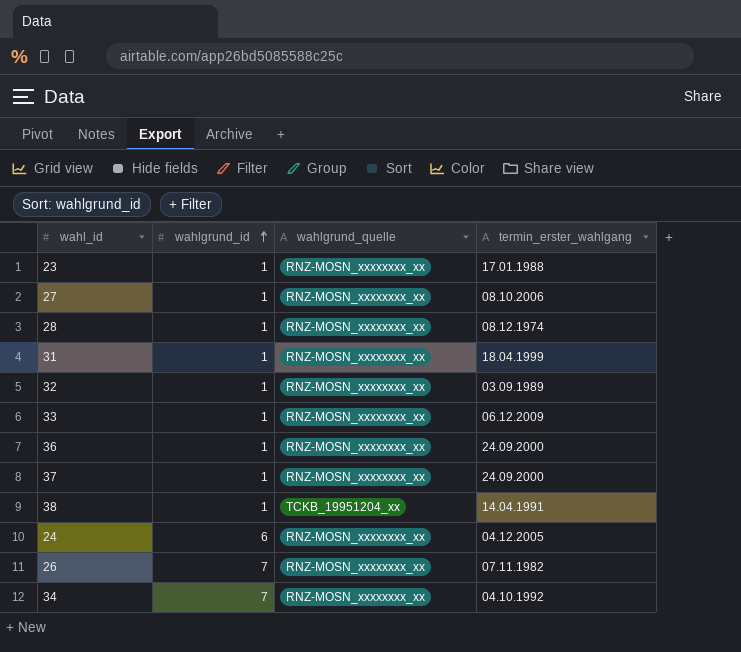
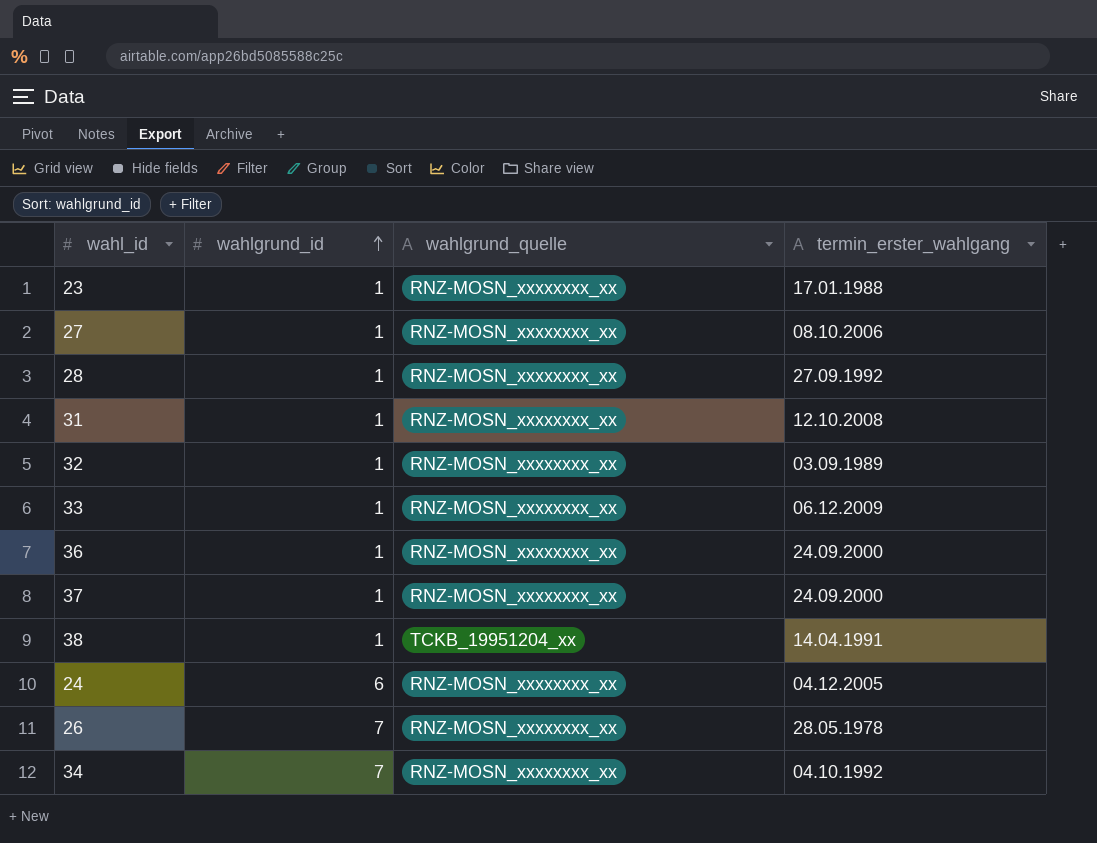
28 | termin_erster_wahlgang: 08.12.1974 -> 27.09.1992
31 | termin_erster_wahlgang: 18.04.1999 -> 12.10.2008
26 | termin_erster_wahlgang: 07.11.1982 -> 28.05.1978

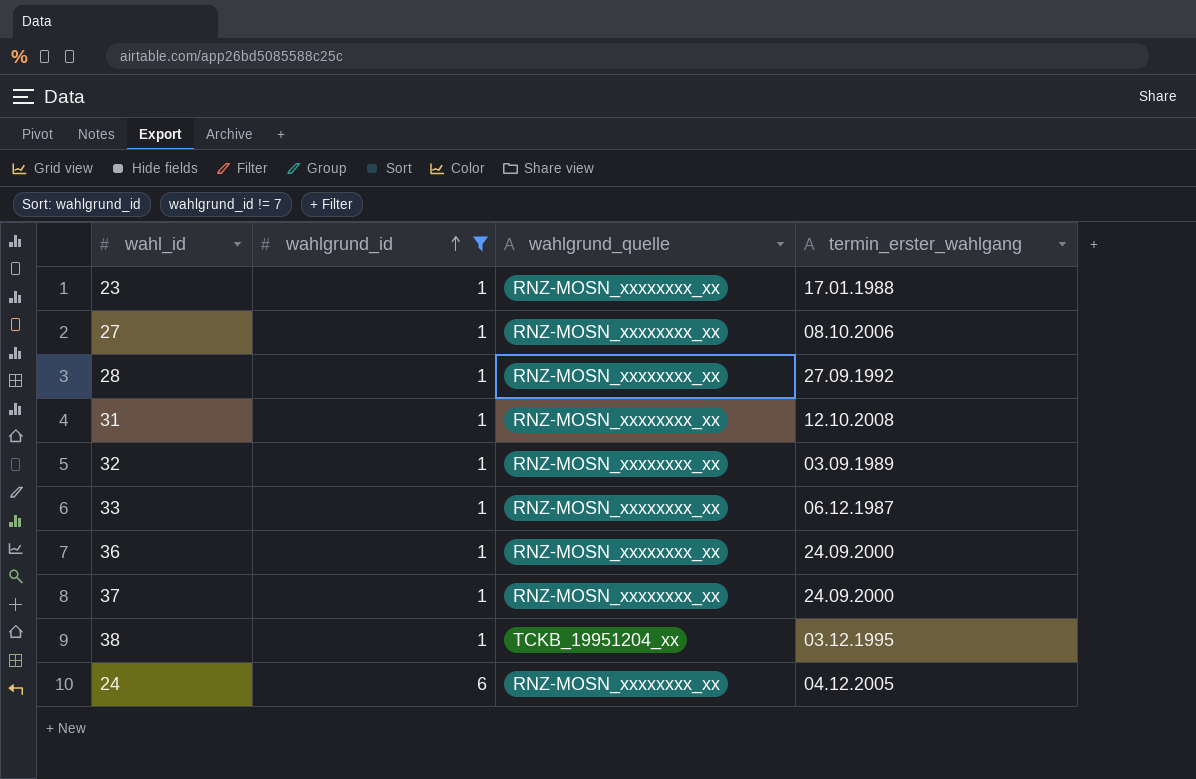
filter: none -> wahlgrund_id != 7
33 | termin_erster_wahlgang: 06.12.2009 -> 06.12.1987
38 | termin_erster_wahlgang: 14.04.1991 -> 03.12.1995

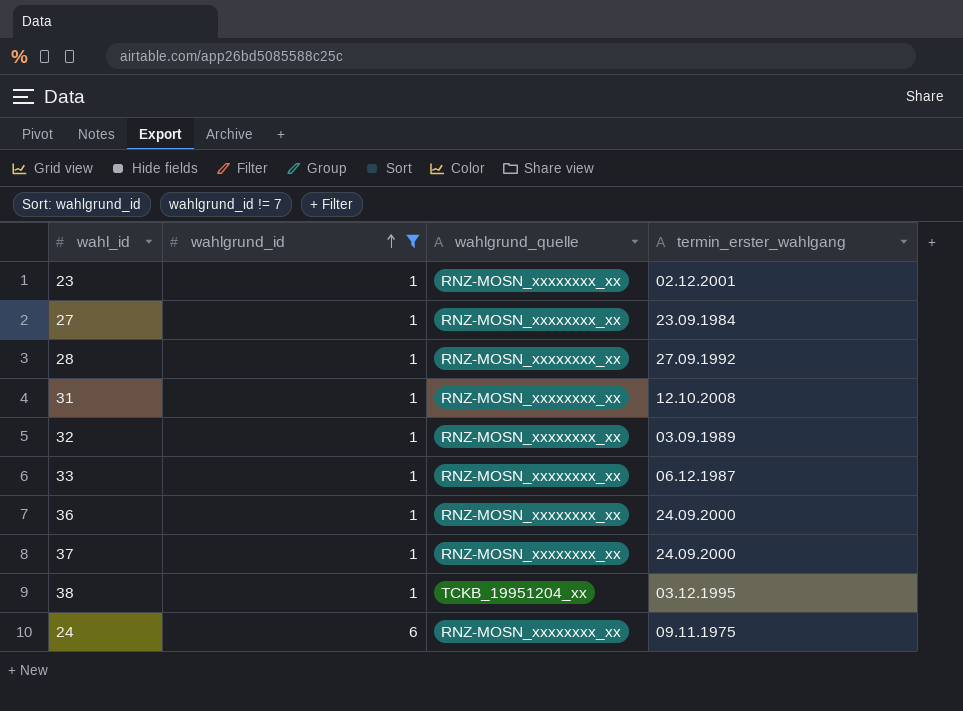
23 | termin_erster_wahlgang: 17.01.1988 -> 02.12.2001
27 | termin_erster_wahlgang: 08.10.2006 -> 23.09.1984
24 | termin_erster_wahlgang: 04.12.2005 -> 09.11.1975

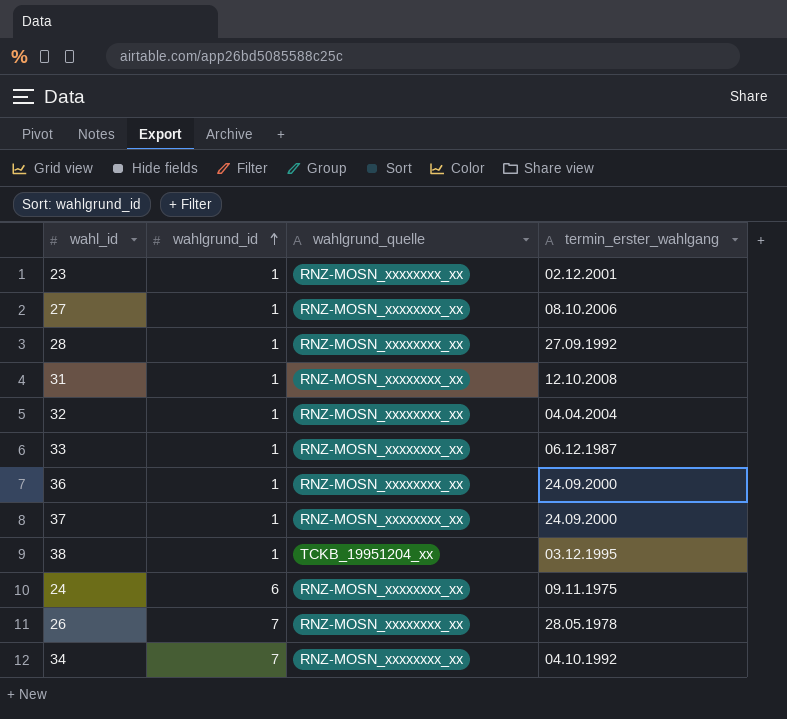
filter: wahlgrund_id != 7 -> none
27 | termin_erster_wahlgang: 23.09.1984 -> 08.10.2006
32 | termin_erster_wahlgang: 03.09.1989 -> 04.04.2004

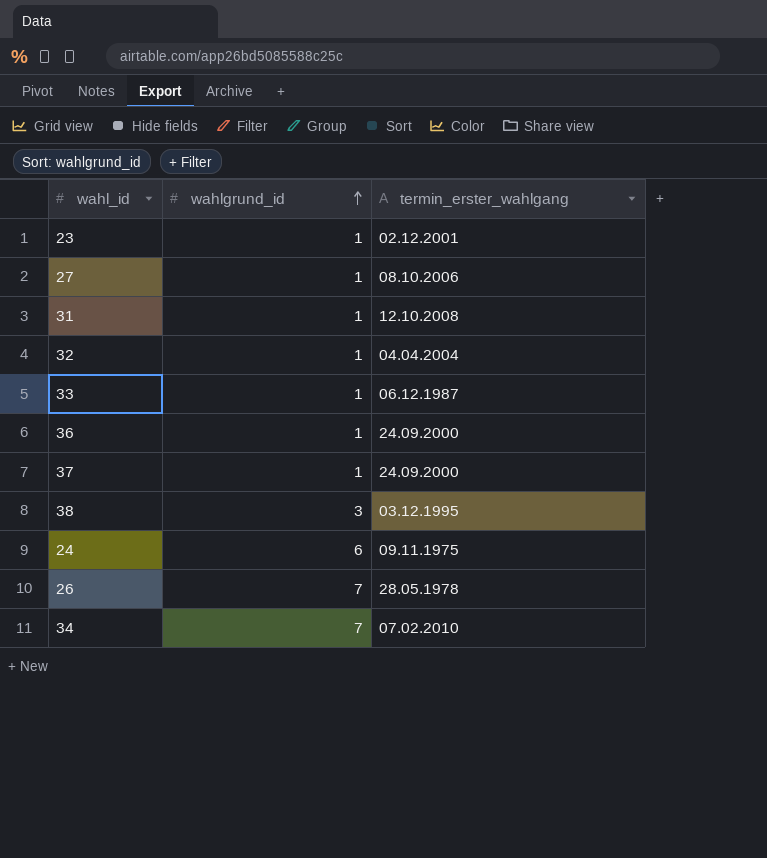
column wahlgrund_quelle | position: 3 -> none
row 28: 1 | RNZ-MOSN_xxxxxxxx_xx | 27.09.1992 -> none
38 | wahlgrund_id: 1 -> 3
34 | termin_erster_wahlgang: 04.10.1992 -> 07.02.2010

